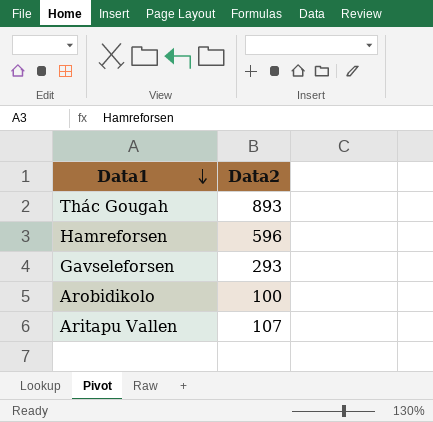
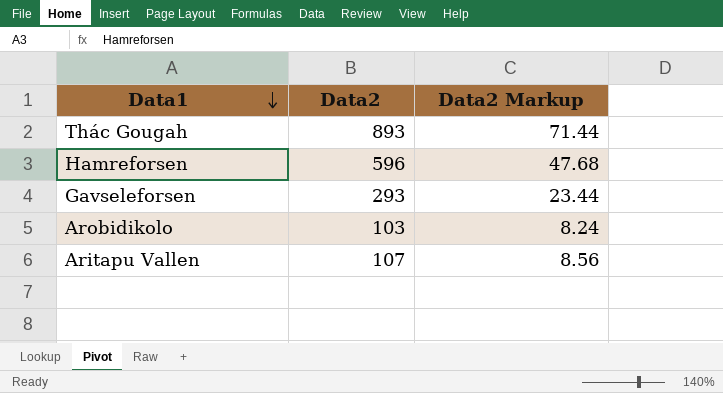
column Data2 Markup | formula: none -> [Data2] * 0.08
Arobidikolo | Data2: 100 -> 103

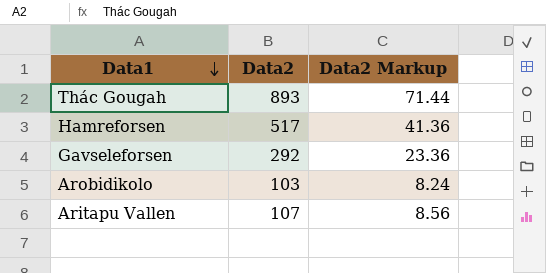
Hamreforsen | Data2: 596 -> 517
Hamreforsen | Data2 Markup: 47.68 -> 41.36
Gavseleforsen | Data2: 293 -> 292
Gavseleforsen | Data2 Markup: 23.44 -> 23.36

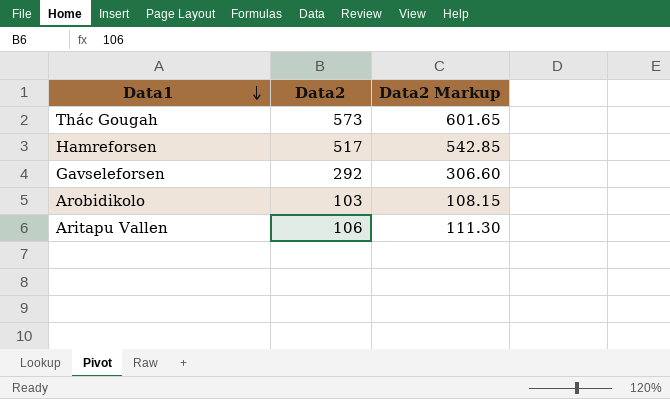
column Data2 Markup | formula: [Data2] * 0.08 -> [Data2] * 1.05
Thác Gougah | Data2: 893 -> 573
Aritapu Vallen | Data2: 107 -> 106

